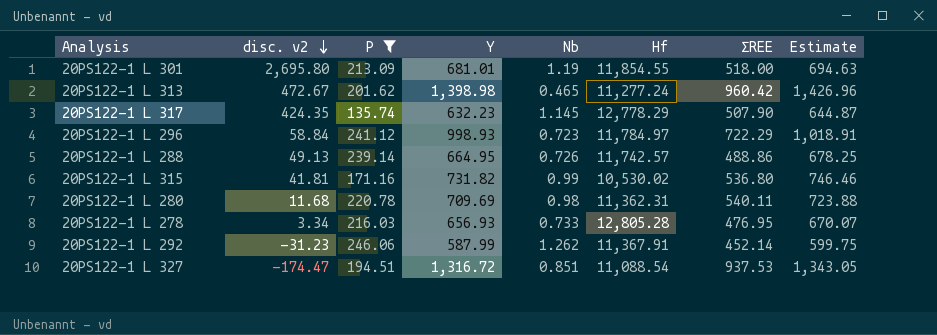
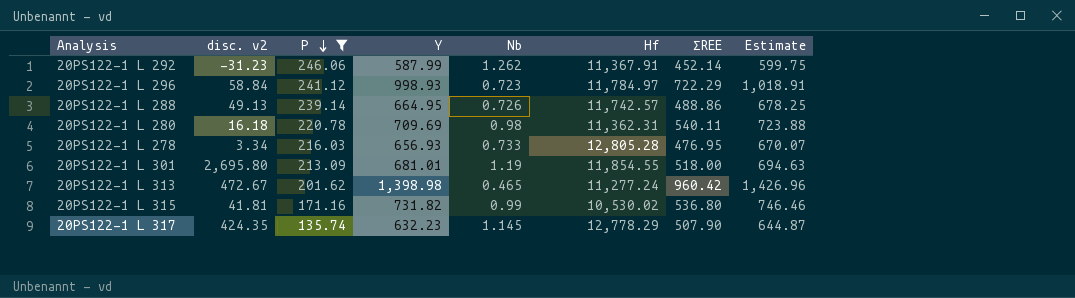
row order: disc. v2 descending -> P descending
row 20PS122-1 L 327: -174.47 | 194.51 | 1,316.72 | 0.851 | 11,088.54 | 937.53 | 1,343.05 -> none
20PS122-1 L 280 | disc. v2: 11.68 -> 16.18

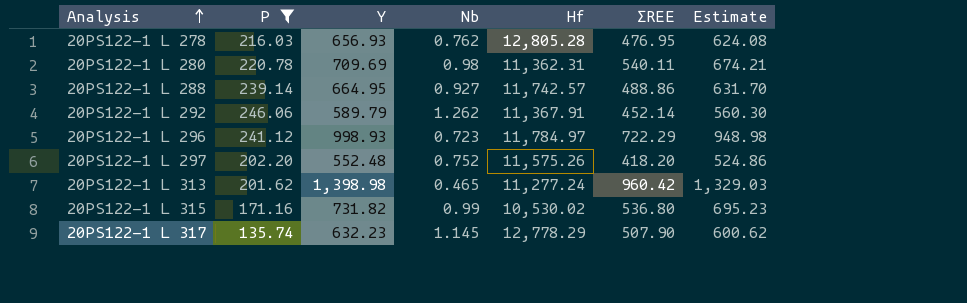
row order: P descending -> Analysis ascending
column disc. v2 | position: 2 -> none
column Estimate | formula: [Y] * 1.02 -> [Y] * 0.95
row 20PS122-1 L 301: 2,695.80 | 213.09 | 681.01 | 1.19 | 11,854.55 | 518.00 | 694.63 -> none
20PS122-1 L 278 | Nb: 0.733 -> 0.762
20PS122-1 L 288 | Nb: 0.726 -> 0.927
20PS122-1 L 292 | Y: 587.99 -> 589.79
row 20PS122-1 L 297: none -> 202.20 | 552.48 | 0.752 | 11,575.26 | 418.20 | 524.86

